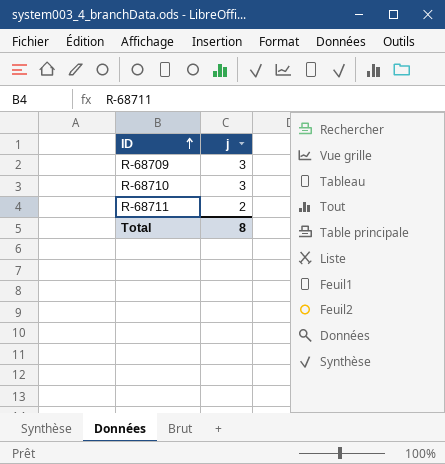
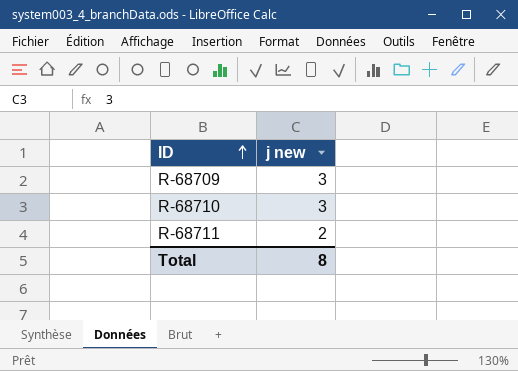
column name: j -> j new

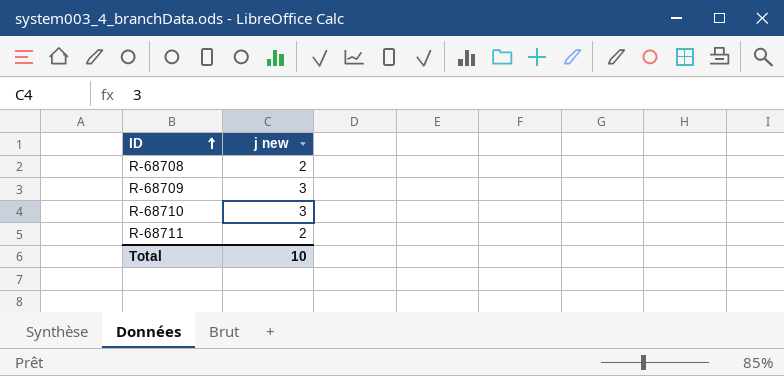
row R-68708: none -> 2
Total | j new: 8 -> 10

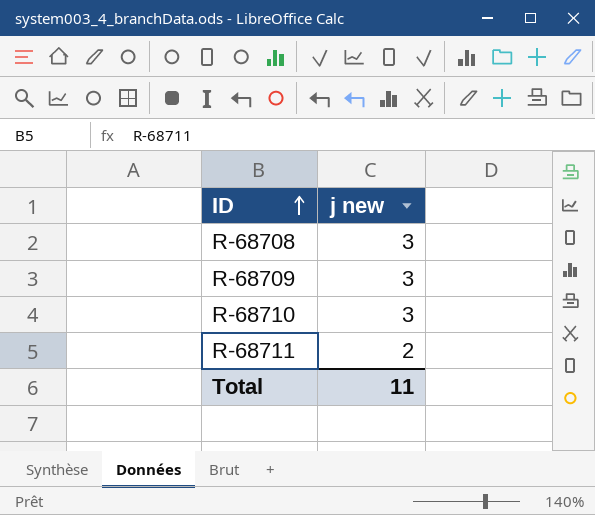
R-68708 | j new: 2 -> 3
Total | j new: 10 -> 11

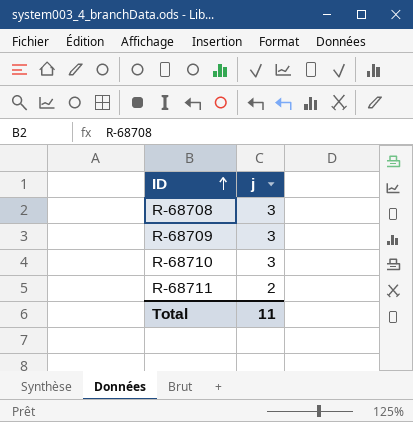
column name: j new -> j

